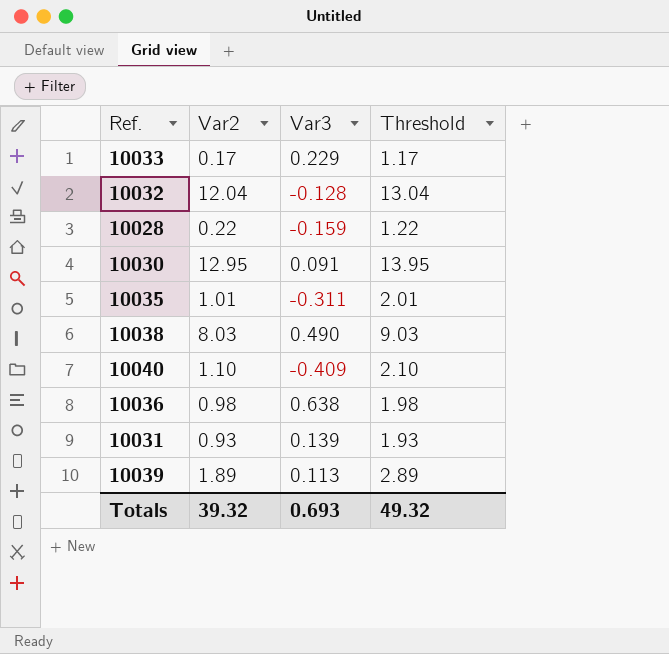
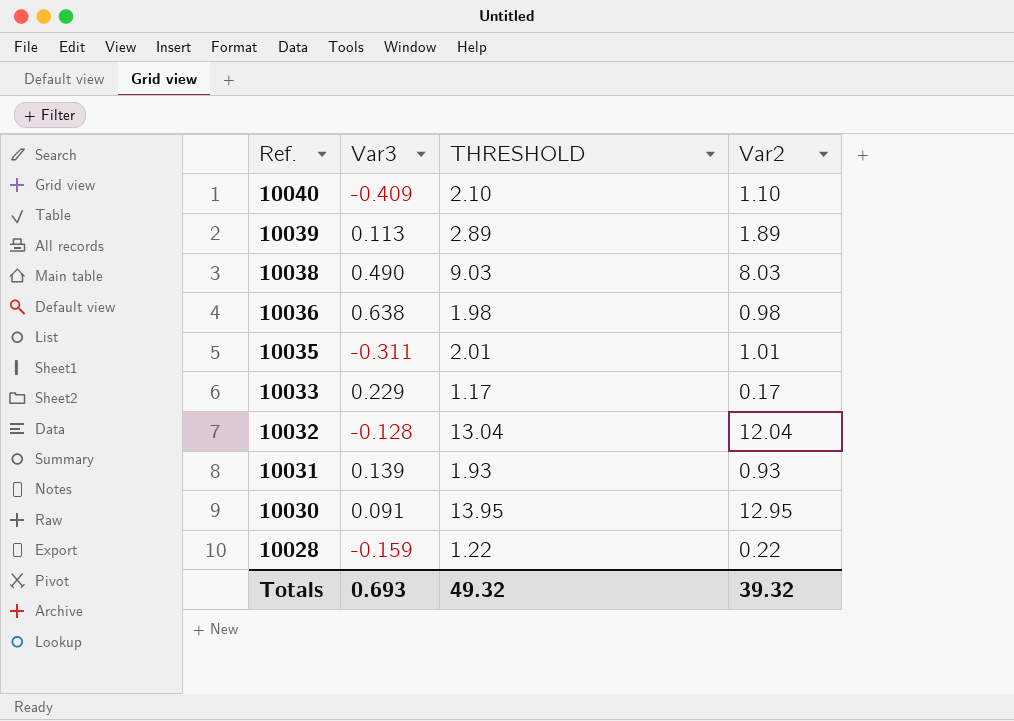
row order: none -> Ref. descending
column name: Threshold -> THRESHOLD
column Var2 | position: 2 -> 4

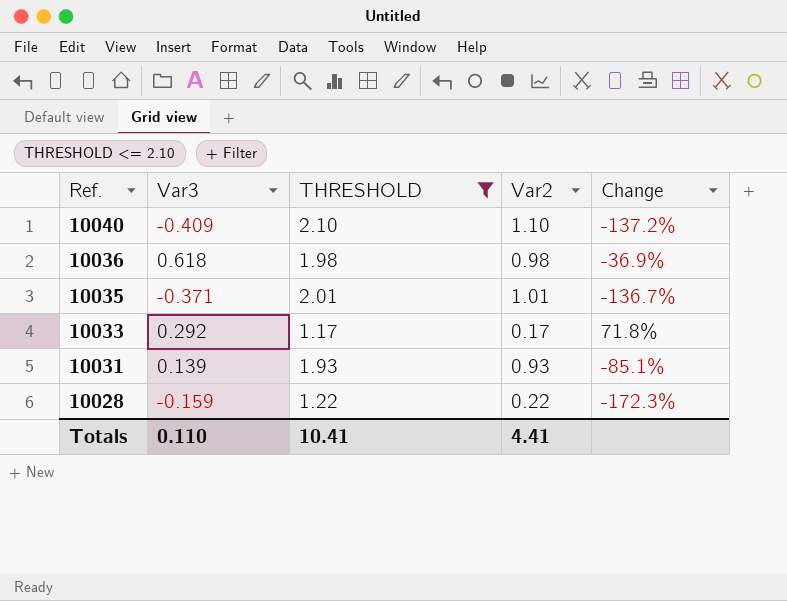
filter: none -> THRESHOLD <= 2.10
column Change | formula: none -> ([Var3] - [Var2]) / [Var2]
10036 | Var3: 0.638 -> 0.618
10035 | Var3: -0.311 -> -0.371
10033 | Var3: 0.229 -> 0.292
Totals | Var3: 0.693 -> 0.110
Totals | THRESHOLD: 49.32 -> 10.41
Totals | Var2: 39.32 -> 4.41

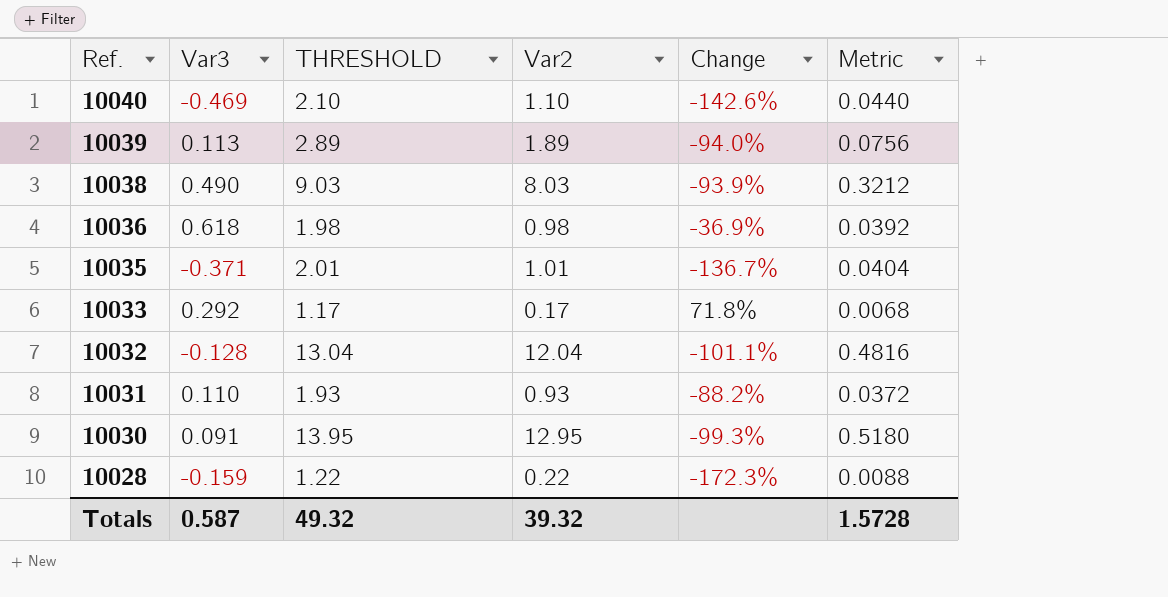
filter: THRESHOLD <= 2.10 -> none
column Metric | formula: none -> [Var2] * 0.04
10040 | Var3: -0.409 -> -0.469
10040 | Change: -137.2% -> -142.6%
10031 | Var3: 0.139 -> 0.110
10031 | Change: -85.1% -> -88.2%
Totals | Var3: 0.110 -> 0.587
Totals | THRESHOLD: 10.41 -> 49.32
Totals | Var2: 4.41 -> 39.32

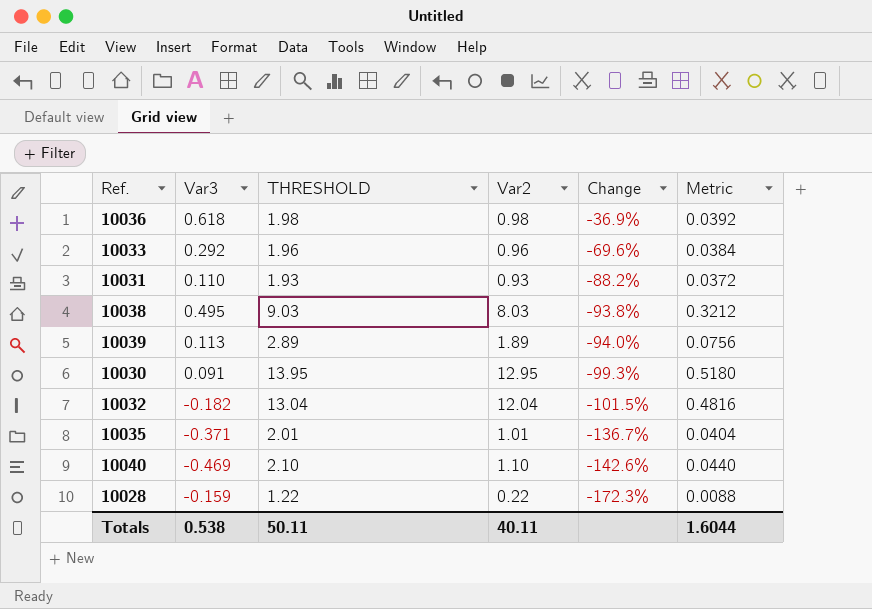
row order: Ref. descending -> Change descending
10033 | THRESHOLD: 1.17 -> 1.96
10033 | Var2: 0.17 -> 0.96
10033 | Change: 71.8% -> -69.6%
10033 | Metric: 0.0068 -> 0.0384
10038 | Var3: 0.490 -> 0.495
10038 | Change: -93.9% -> -93.8%
10032 | Var3: -0.128 -> -0.182
10032 | Change: -101.1% -> -101.5%
Totals | Var3: 0.587 -> 0.538
Totals | THRESHOLD: 49.32 -> 50.11
Totals | Var2: 39.32 -> 40.11
Totals | Metric: 1.5728 -> 1.6044

